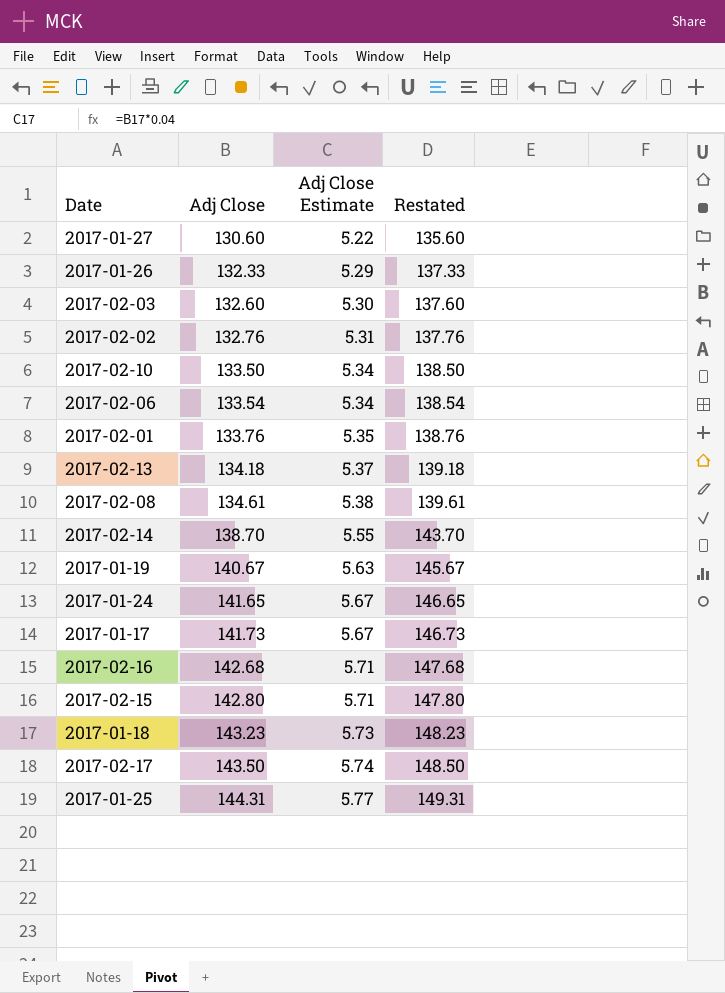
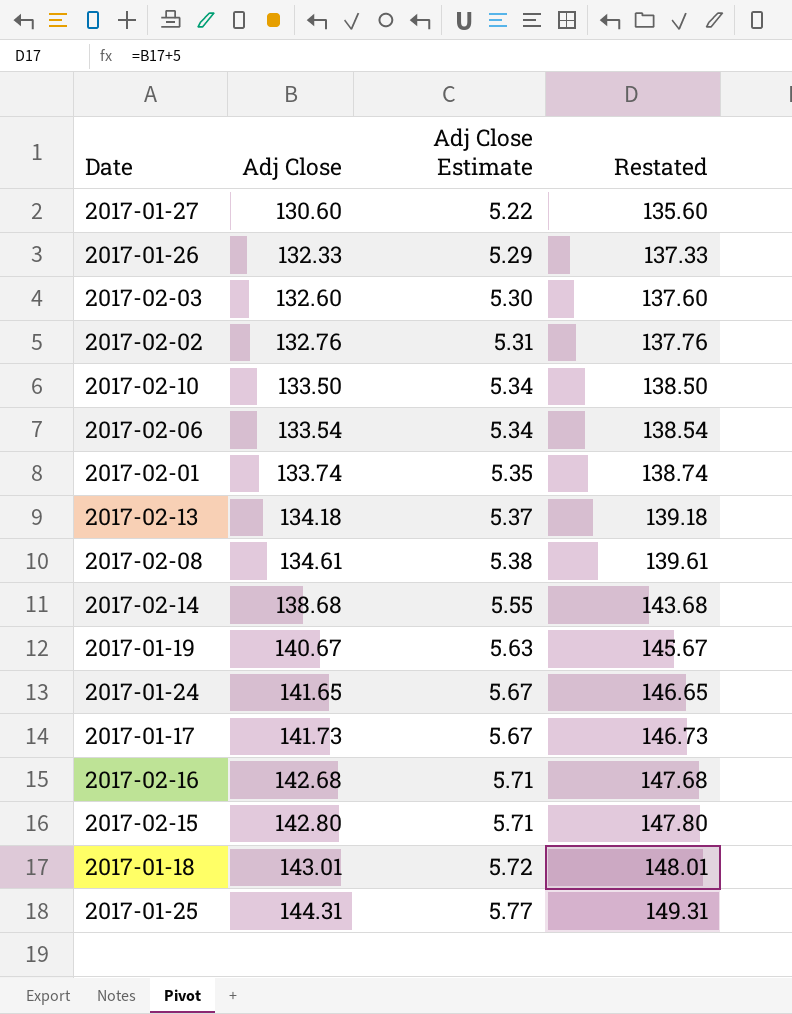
row 2017-02-17: 143.50 | 5.74 | 148.50 -> none
2017-02-01 | Adj Close: 133.76 -> 133.74
2017-02-01 | Restated: 138.76 -> 138.74
2017-02-14 | Adj Close: 138.70 -> 138.68
2017-02-14 | Restated: 143.70 -> 143.68
2017-01-18 | Adj Close: 143.23 -> 143.01
2017-01-18 | Adj Close Estimate: 5.73 -> 5.72
2017-01-18 | Restated: 148.23 -> 148.01

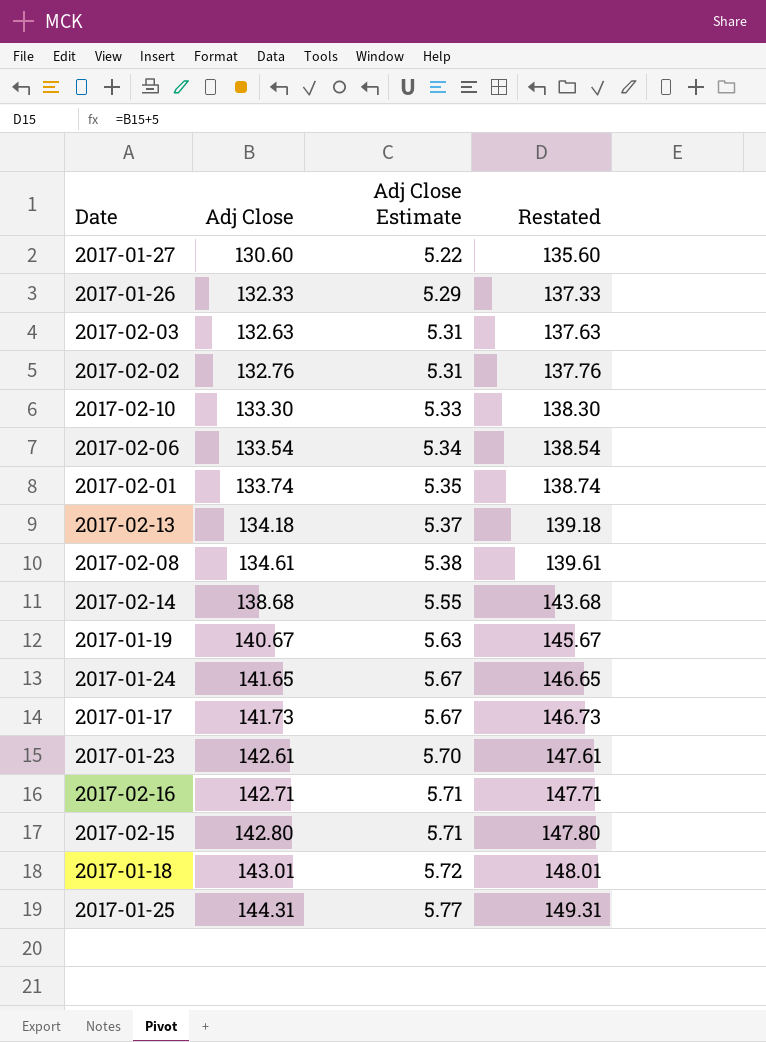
2017-02-03 | Adj Close: 132.60 -> 132.63
2017-02-03 | Adj Close Estimate: 5.30 -> 5.31
2017-02-03 | Restated: 137.60 -> 137.63
2017-02-10 | Adj Close: 133.50 -> 133.30
2017-02-10 | Adj Close Estimate: 5.34 -> 5.33
2017-02-10 | Restated: 138.50 -> 138.30
row 2017-01-23: none -> 142.61 | 5.70 | 147.61
2017-02-16 | Adj Close: 142.68 -> 142.71
2017-02-16 | Restated: 147.68 -> 147.71

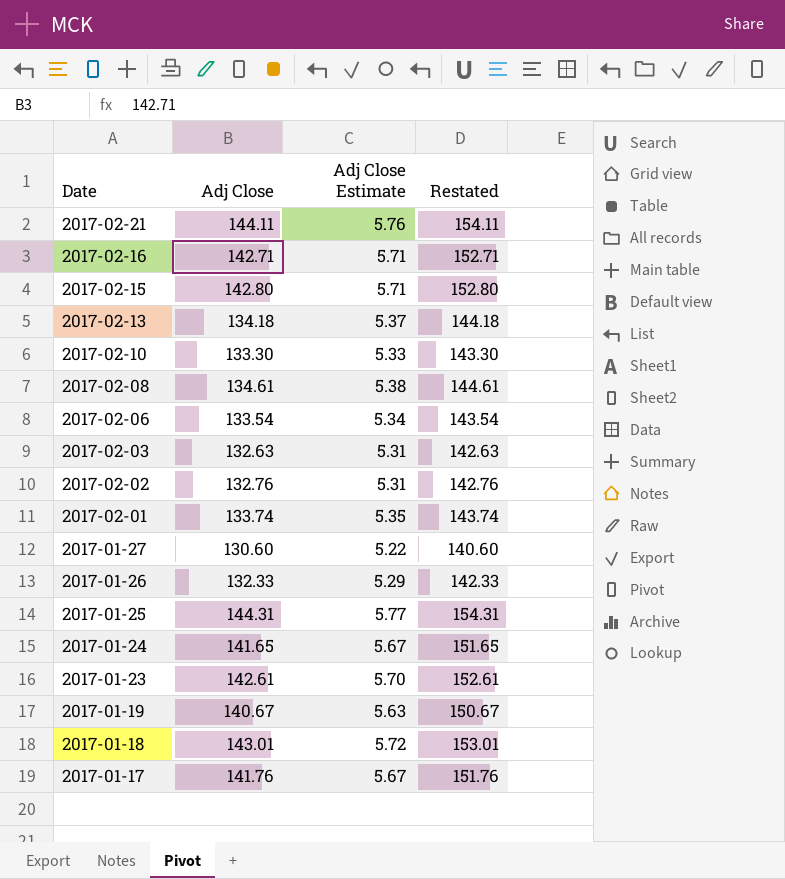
row order: Adj Close ascending -> Date descending
column Restated | formula: [Adj Close] + 5 -> [Adj Close] + 10
row 2017-02-14: 138.68 | 5.55 | 143.68 -> none
row 2017-02-21: none -> 144.11 | 5.76 | 154.11
2017-01-17 | Adj Close: 141.73 -> 141.76

